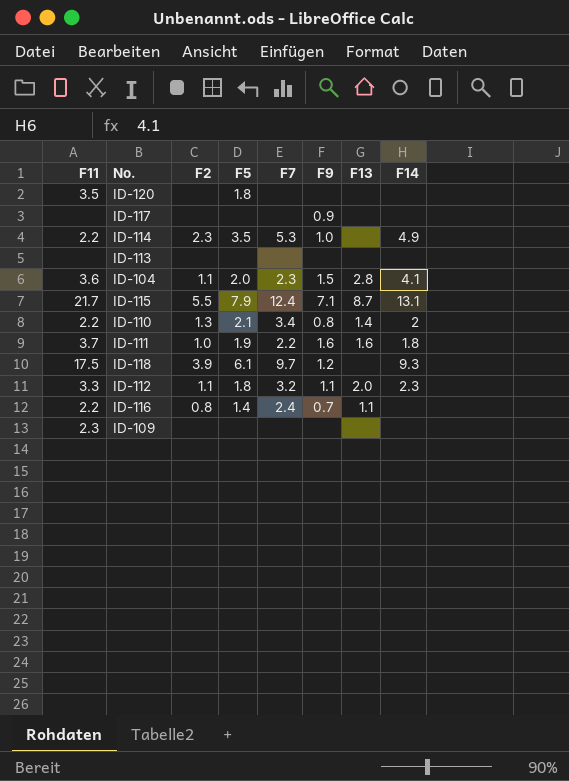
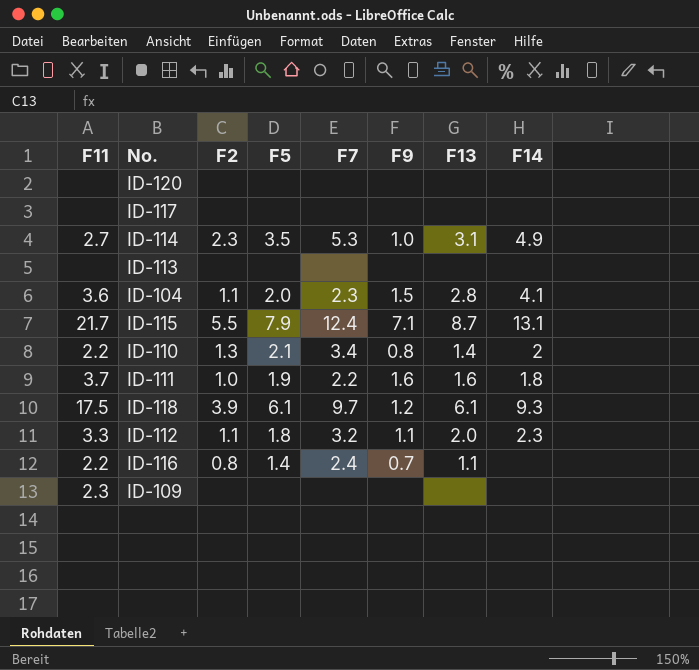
ID-120 | F11: 3.5 -> none
ID-120 | F5: 1.8 -> none
ID-117 | F9: 0.9 -> none
ID-114 | F11: 2.2 -> 2.7
ID-114 | F13: none -> 3.1
ID-118 | F13: none -> 6.1

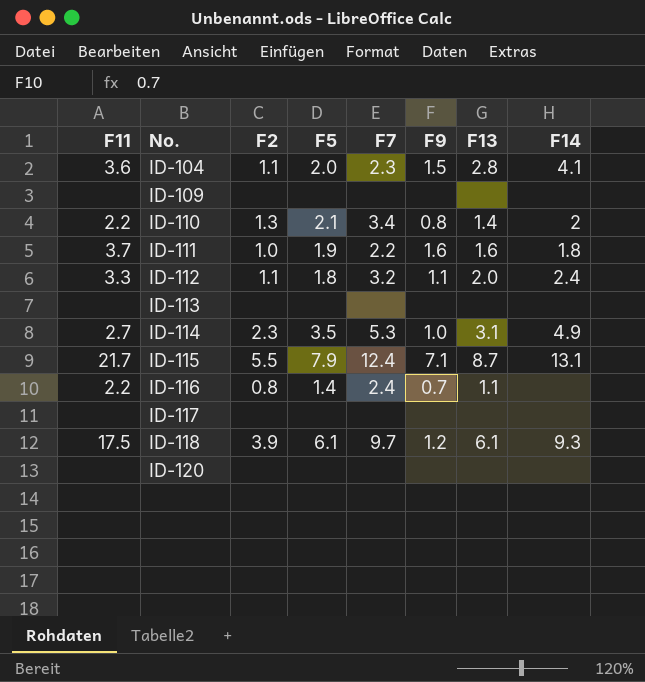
row order: none -> No. ascending
ID-109 | F11: 2.3 -> none
ID-112 | F14: 2.3 -> 2.4

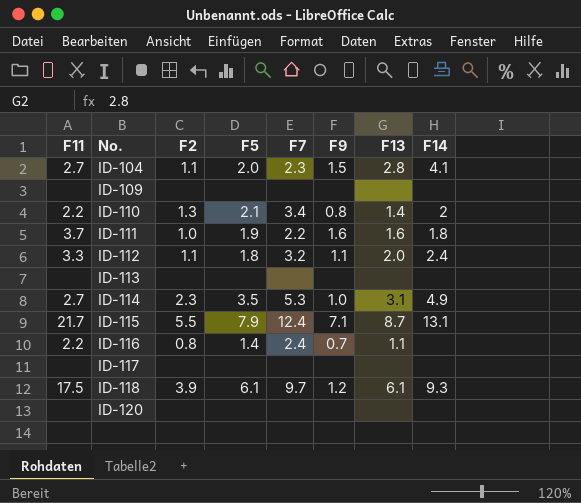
ID-104 | F11: 3.6 -> 2.7

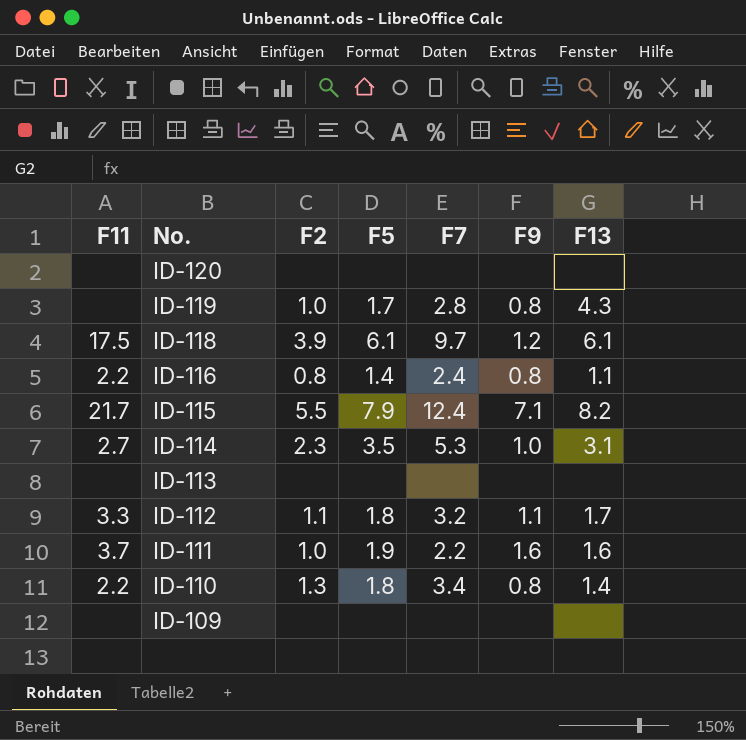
row order: No. ascending -> No. descending
column F14 | position: 8 -> none
row ID-104: 2.7 | 1.1 | 2.0 | 2.3 | 1.5 | 2.8 | 4.1 -> none
row ID-117: none | none | none | none | none | none | none -> none
row ID-119: none -> none | 1.0 | 1.7 | 2.8 | 0.8 | 4.3
ID-116 | F9: 0.7 -> 0.8
ID-115 | F13: 8.7 -> 8.2
ID-112 | F13: 2.0 -> 1.7
ID-110 | F5: 2.1 -> 1.8

